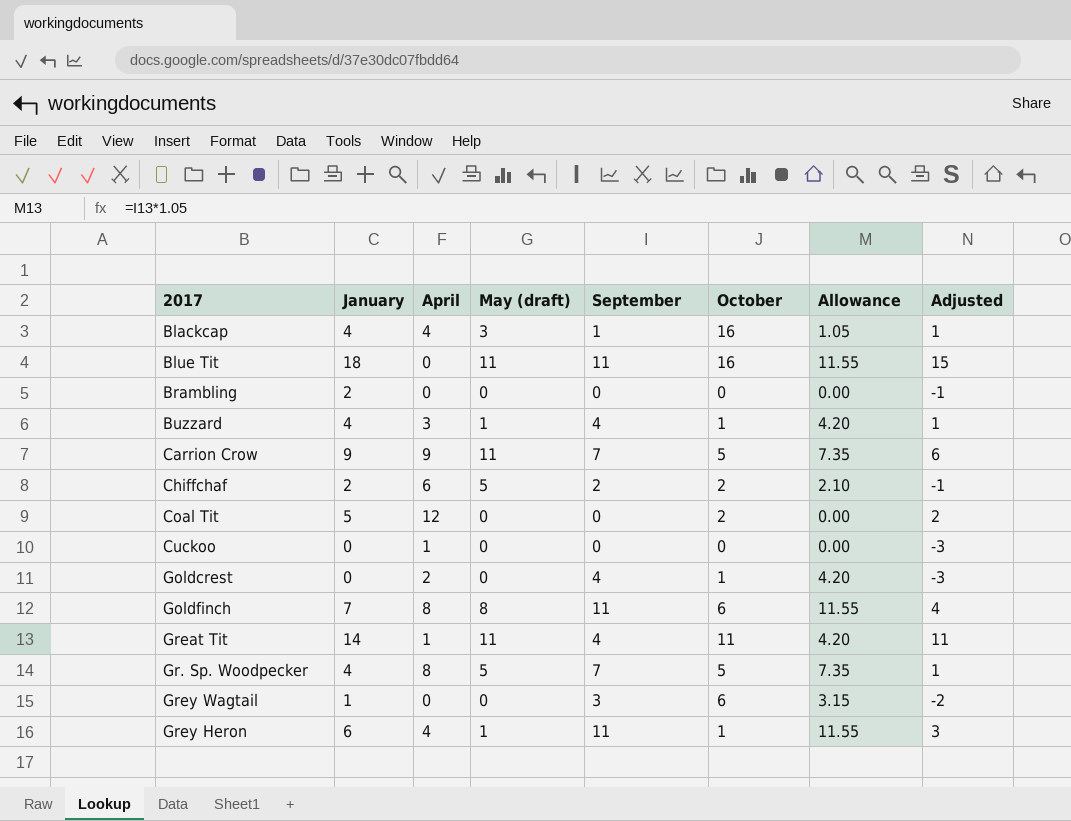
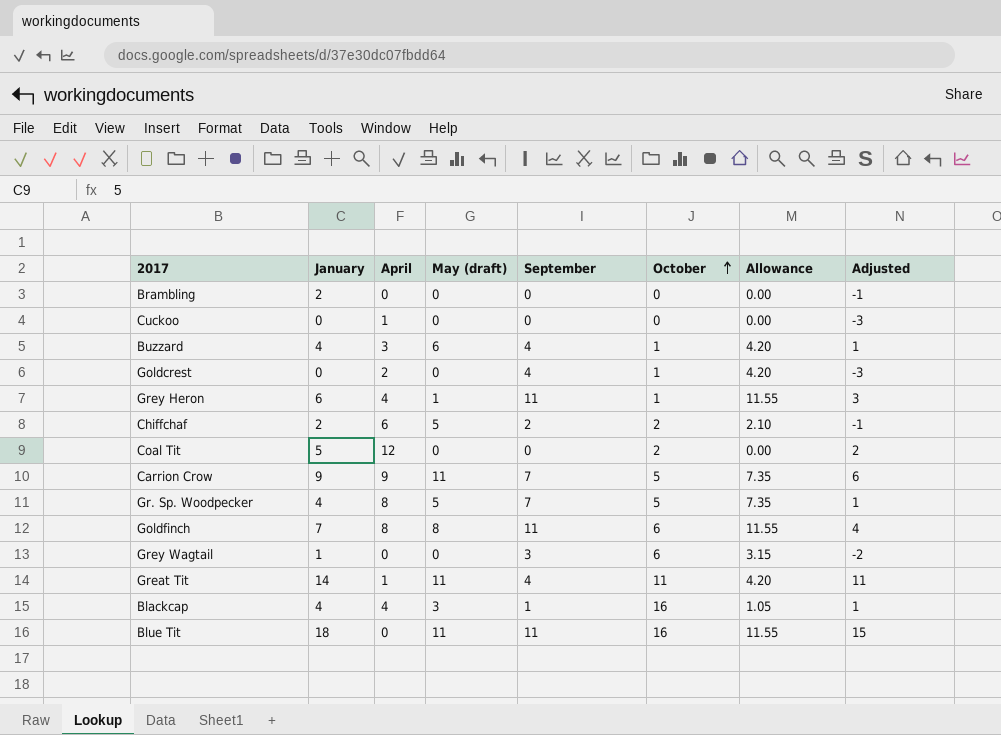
row order: none -> October ascending
Buzzard | May (draft): 1 -> 6

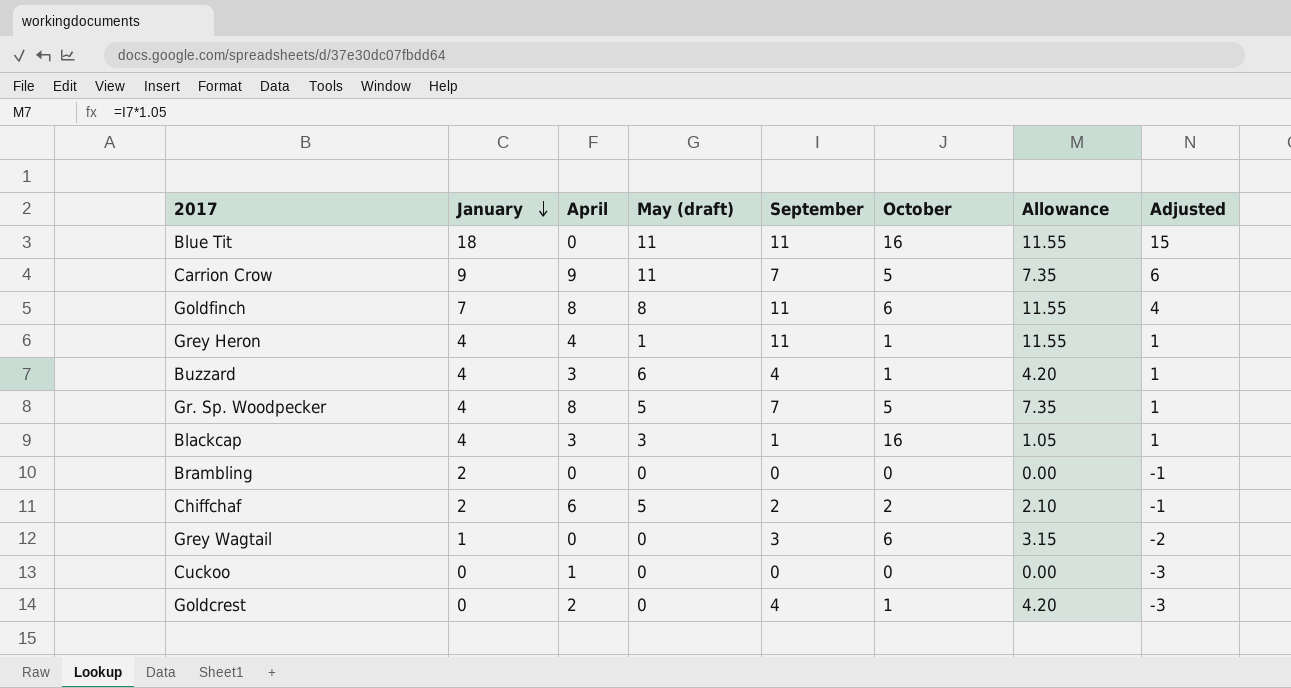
row order: October ascending -> January descending
row Coal Tit: 5 | 12 | 0 | 0 | 2 | 0.00 | 2 -> none
row Great Tit: 14 | 1 | 11 | 4 | 11 | 4.20 | 11 -> none
Grey Heron | January: 6 -> 4
Grey Heron | Adjusted: 3 -> 1
Blackcap | April: 4 -> 3

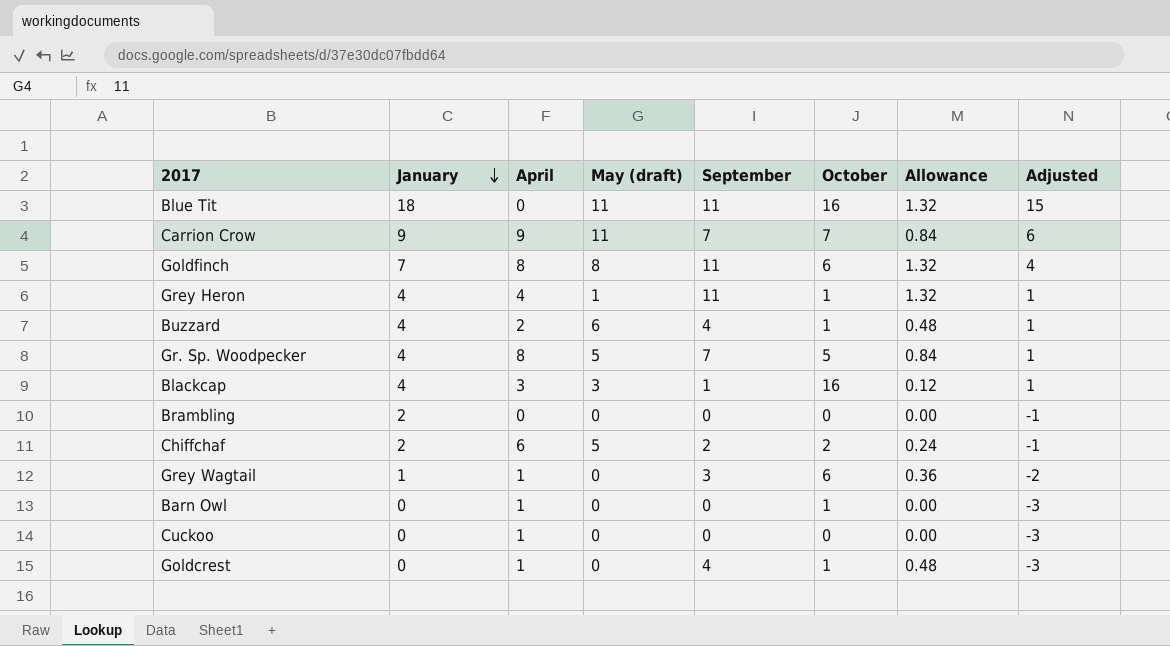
column Allowance | formula: [September] * 1.05 -> [September] * 0.12
Carrion Crow | October: 5 -> 7
Buzzard | April: 3 -> 2
Grey Wagtail | April: 0 -> 1
row Barn Owl: none -> 0 | 1 | 0 | 0 | 1 | 0.00 | -3
Goldcrest | April: 2 -> 1

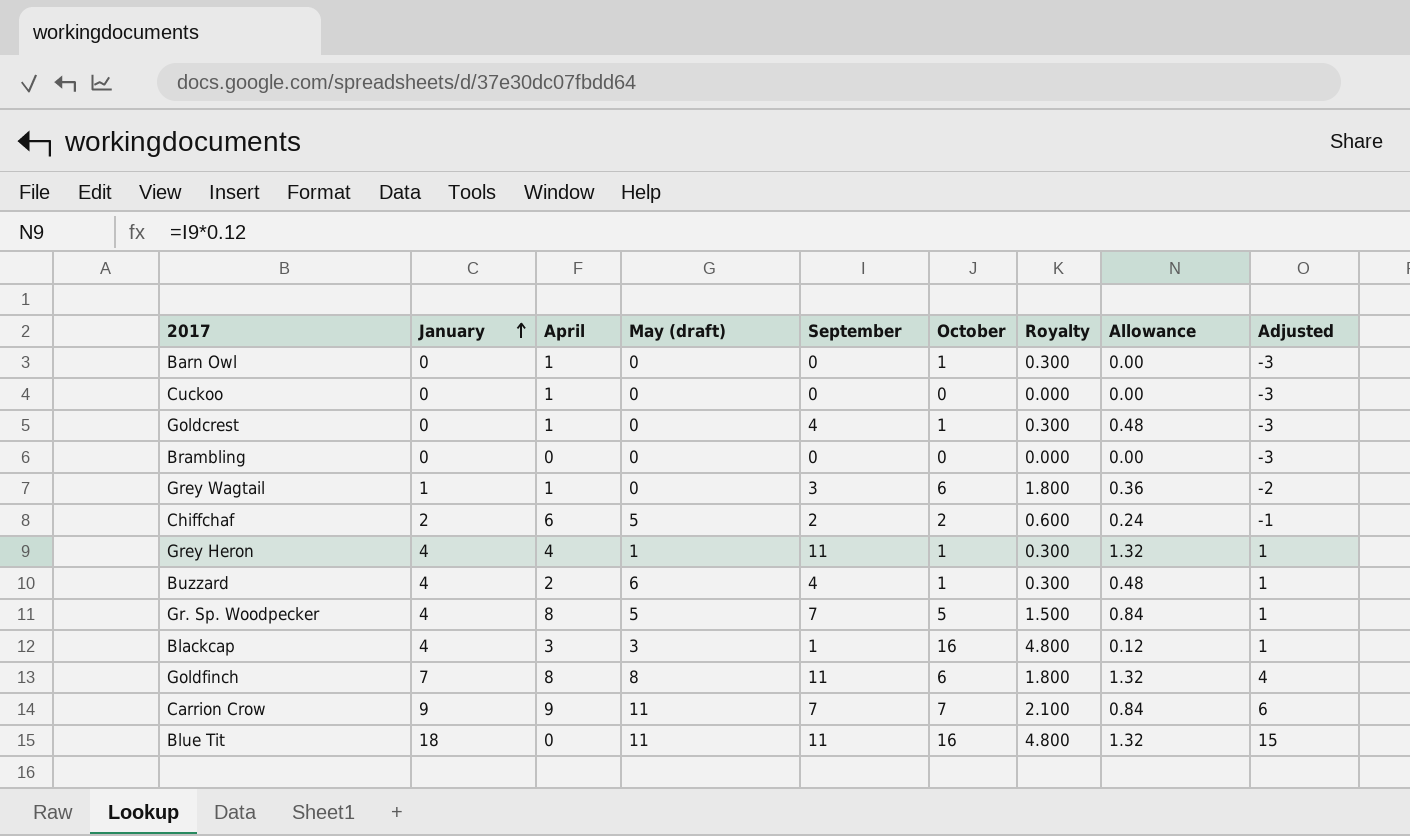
row order: January descending -> January ascending
column Royalty | formula: none -> [October] * 0.3
Brambling | January: 2 -> 0
Brambling | Adjusted: -1 -> -3

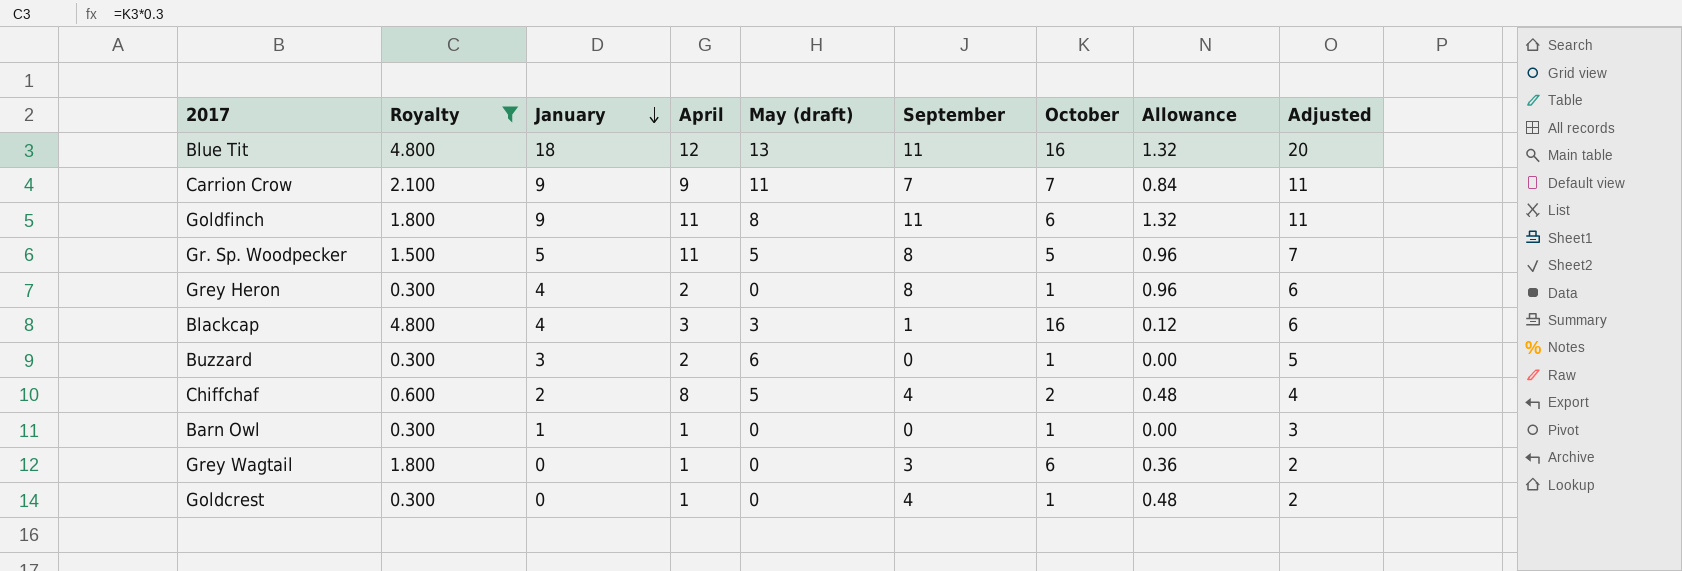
filter: none -> Royalty != 0.000
row order: January ascending -> January descending
column Royalty | position: 7 -> 2
column Adjusted | formula: [January] - 3 -> [January] + 2
Blue Tit | April: 0 -> 12
Blue Tit | May (draft): 11 -> 13
Goldfinch | January: 7 -> 9
Goldfinch | April: 8 -> 11
Gr. Sp. Woodpecker | January: 4 -> 5
Gr. Sp. Woodpecker | April: 8 -> 11
Gr. Sp. Woodpecker | September: 7 -> 8
Gr. Sp. Woodpecker | Allowance: 0.84 -> 0.96
Grey Heron | April: 4 -> 2
Grey Heron | May (draft): 1 -> 0
Grey Heron | September: 11 -> 8
Grey Heron | Allowance: 1.32 -> 0.96
Buzzard | January: 4 -> 3
Buzzard | September: 4 -> 0
Buzzard | Allowance: 0.48 -> 0.00
Chiffchaf | April: 6 -> 8
Chiffchaf | September: 2 -> 4
Chiffchaf | Allowance: 0.24 -> 0.48
Barn Owl | January: 0 -> 1
Grey Wagtail | January: 1 -> 0

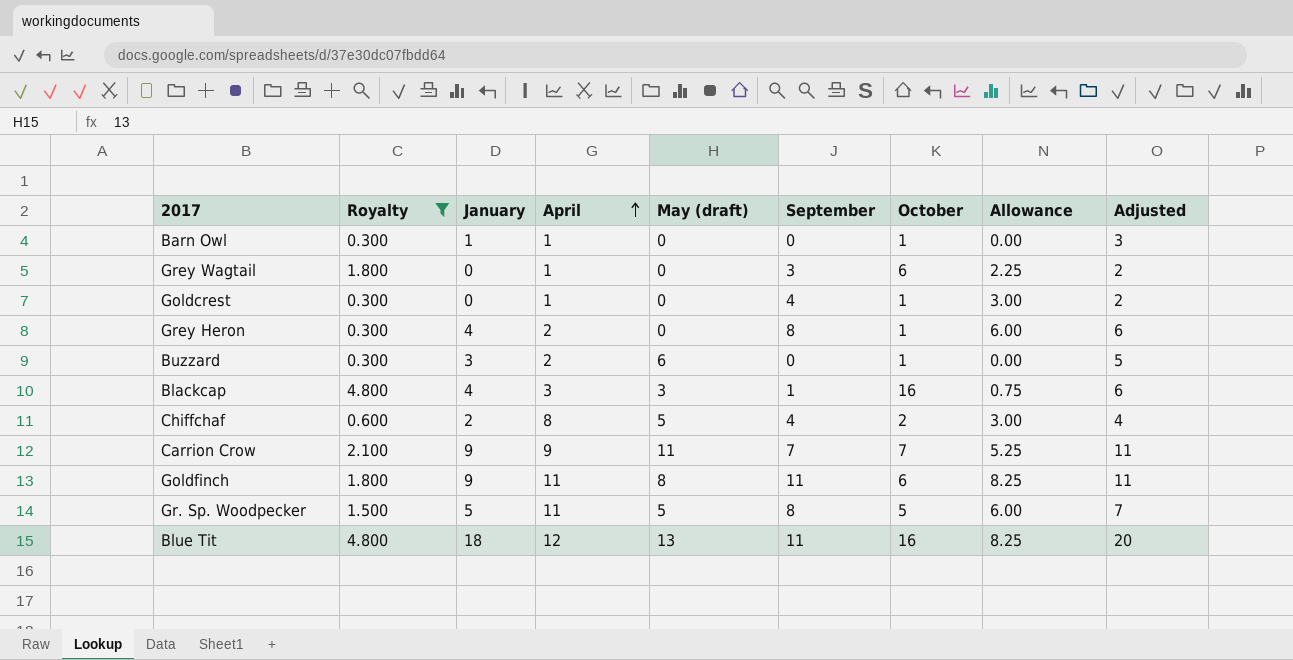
row order: January descending -> April ascending
column Allowance | formula: [September] * 0.12 -> [September] * 0.75

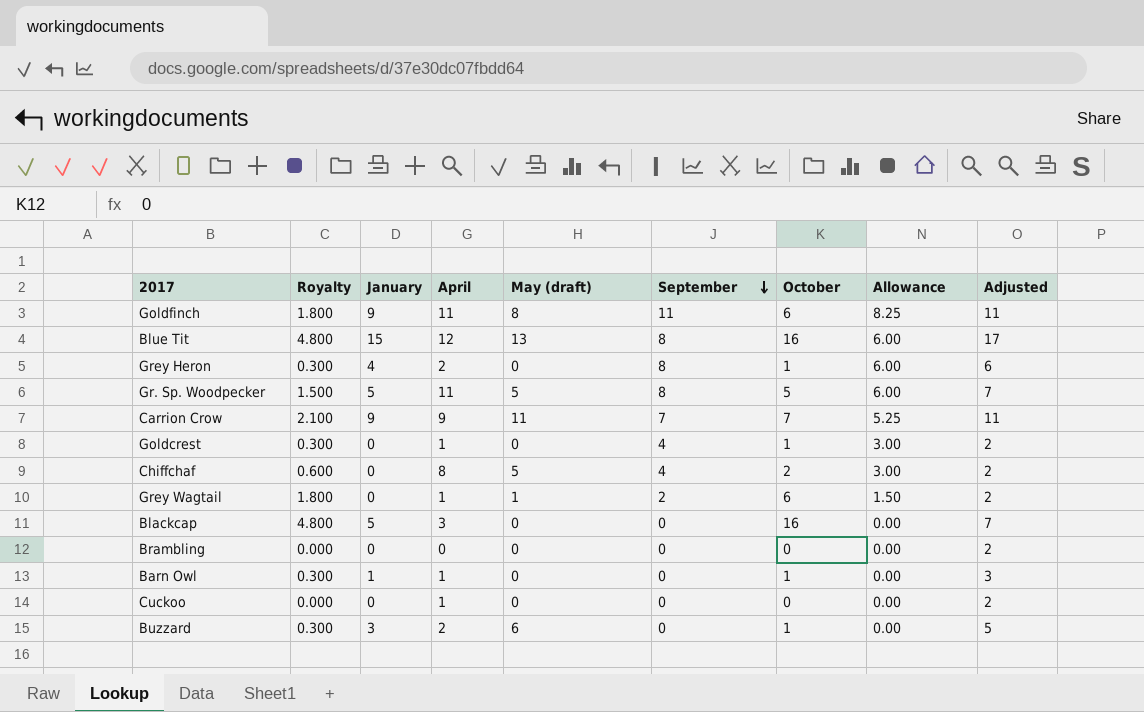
filter: Royalty != 0.000 -> none
row order: April ascending -> September descending
Blue Tit | January: 18 -> 15
Blue Tit | September: 11 -> 8
Blue Tit | Allowance: 8.25 -> 6.00
Blue Tit | Adjusted: 20 -> 17
Chiffchaf | January: 2 -> 0
Chiffchaf | Adjusted: 4 -> 2
Grey Wagtail | May (draft): 0 -> 1
Grey Wagtail | September: 3 -> 2
Grey Wagtail | Allowance: 2.25 -> 1.50
Blackcap | January: 4 -> 5
Blackcap | May (draft): 3 -> 0
Blackcap | September: 1 -> 0
Blackcap | Allowance: 0.75 -> 0.00
Blackcap | Adjusted: 6 -> 7

